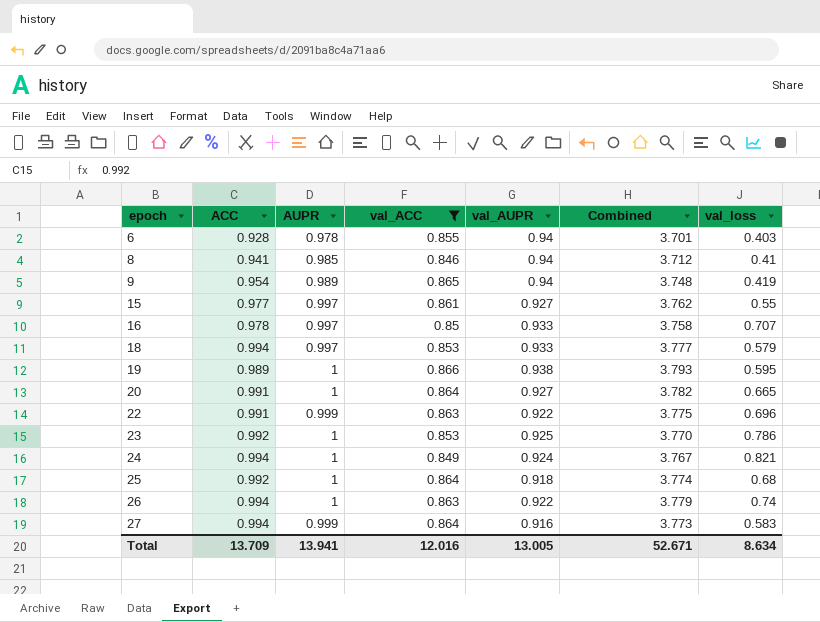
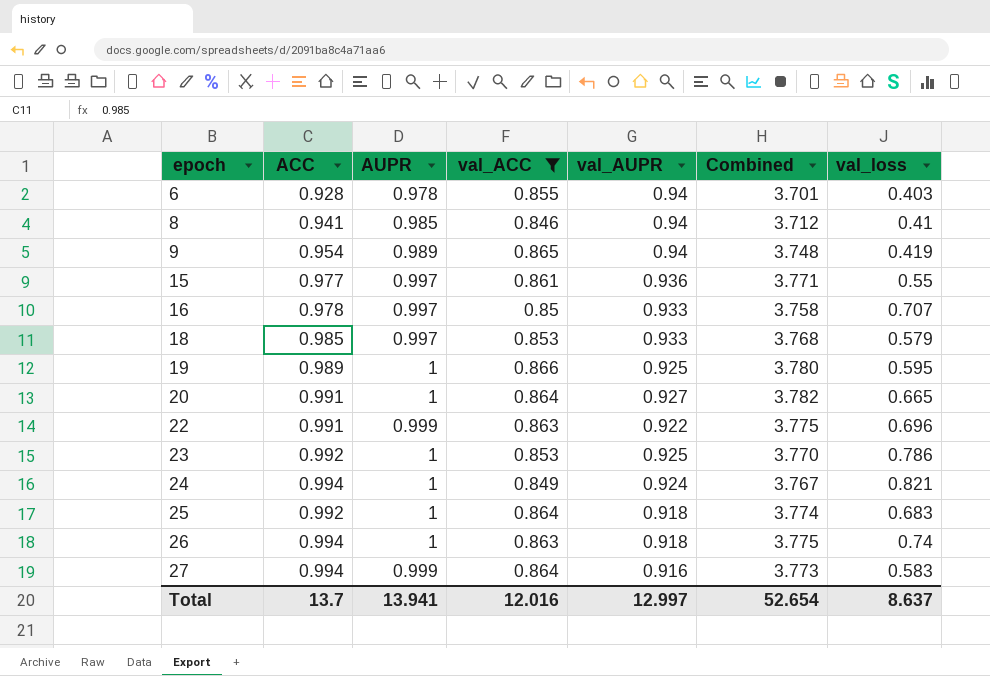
15 | val_AUPR: 0.927 -> 0.936
15 | Combined: 3.762 -> 3.771
18 | ACC: 0.994 -> 0.985
18 | Combined: 3.777 -> 3.768
19 | val_AUPR: 0.938 -> 0.925
19 | Combined: 3.793 -> 3.780
25 | val_loss: 0.68 -> 0.683
26 | val_AUPR: 0.922 -> 0.918
26 | Combined: 3.779 -> 3.775
Total | ACC: 13.709 -> 13.7
Total | val_AUPR: 13.005 -> 12.997
Total | Combined: 52.671 -> 52.654
Total | val_loss: 8.634 -> 8.637

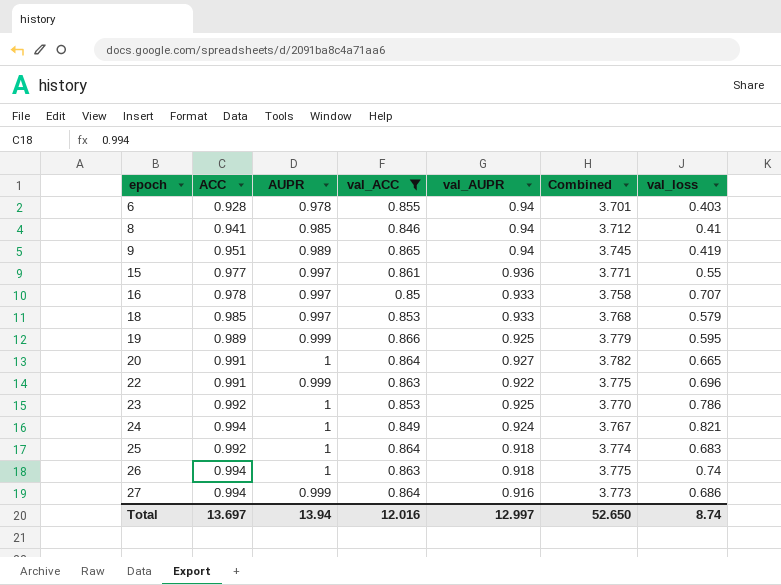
9 | ACC: 0.954 -> 0.951
9 | Combined: 3.748 -> 3.745
19 | AUPR: 1 -> 0.999
19 | Combined: 3.780 -> 3.779
27 | val_loss: 0.583 -> 0.686
Total | ACC: 13.7 -> 13.697
Total | AUPR: 13.941 -> 13.94
Total | Combined: 52.654 -> 52.650
Total | val_loss: 8.637 -> 8.74

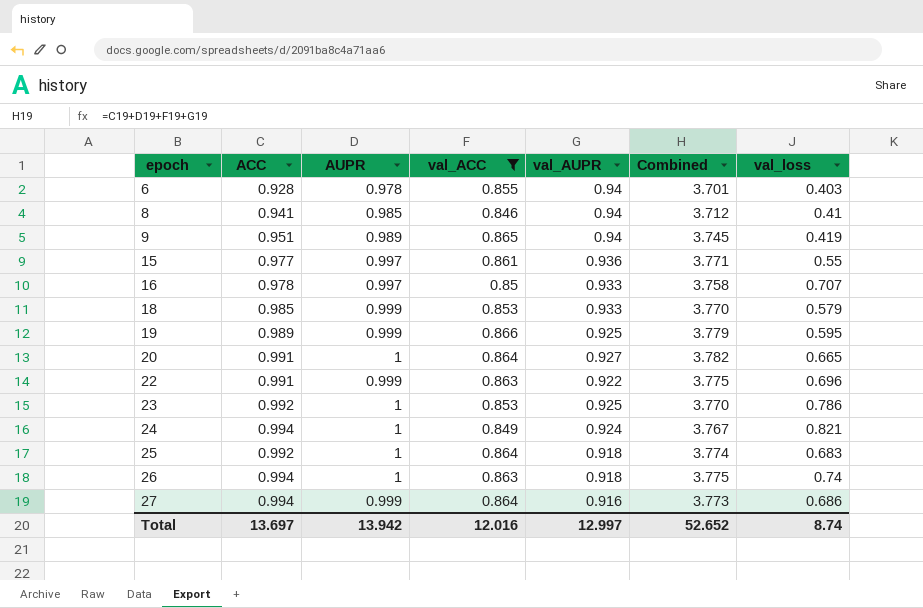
18 | AUPR: 0.997 -> 0.999
18 | Combined: 3.768 -> 3.770
Total | AUPR: 13.94 -> 13.942
Total | Combined: 52.650 -> 52.652

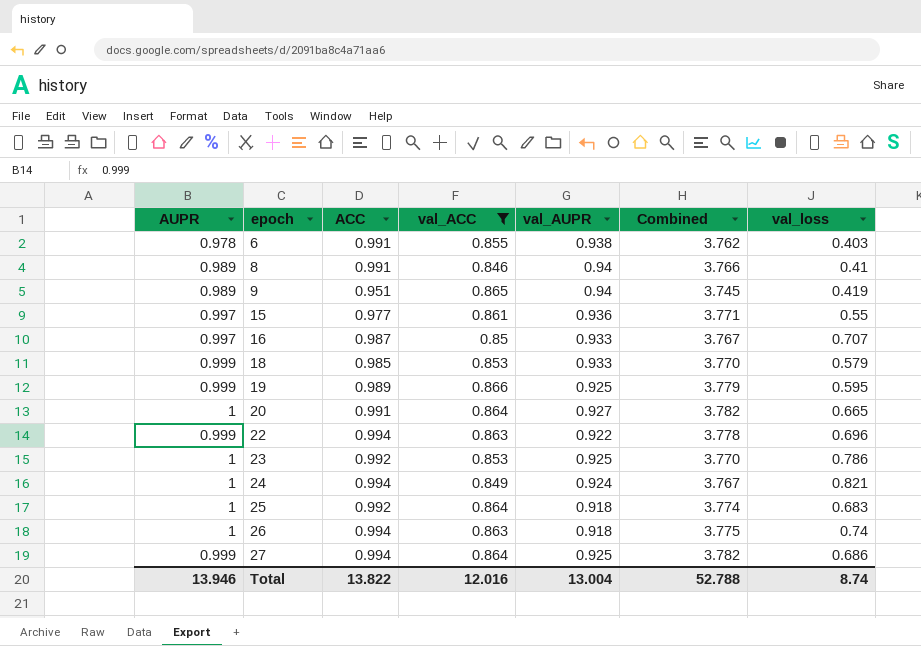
column AUPR | position: 3 -> 1
6 | ACC: 0.928 -> 0.991
6 | val_AUPR: 0.94 -> 0.938
6 | Combined: 3.701 -> 3.762
8 | AUPR: 0.985 -> 0.989
8 | ACC: 0.941 -> 0.991
8 | Combined: 3.712 -> 3.766
16 | ACC: 0.978 -> 0.987
16 | Combined: 3.758 -> 3.767
22 | ACC: 0.991 -> 0.994
22 | Combined: 3.775 -> 3.778
27 | val_AUPR: 0.916 -> 0.925
27 | Combined: 3.773 -> 3.782
Total | AUPR: 13.942 -> 13.946
Total | ACC: 13.697 -> 13.822
Total | val_AUPR: 12.997 -> 13.004
Total | Combined: 52.652 -> 52.788

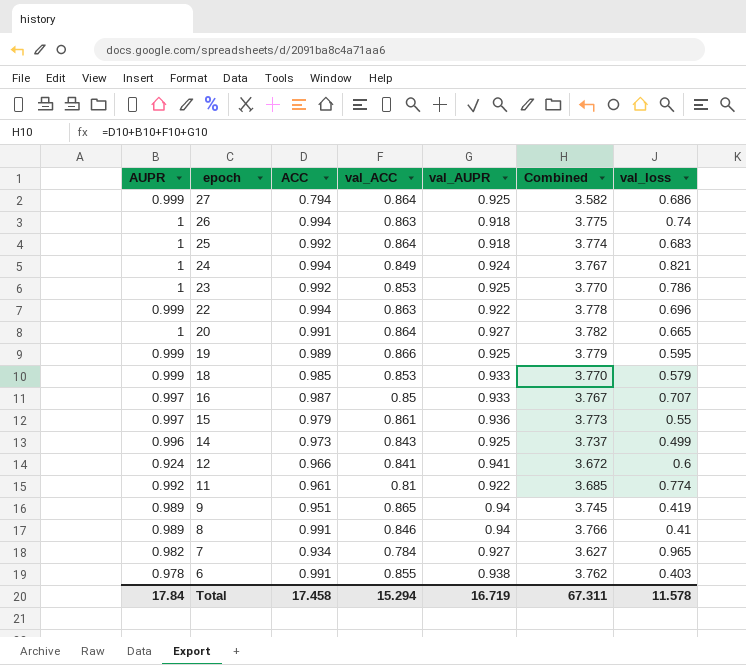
filter: val_ACC >= 0.846 -> none
row order: epoch ascending -> epoch descending
27 | ACC: 0.994 -> 0.794
27 | Combined: 3.782 -> 3.582
15 | ACC: 0.977 -> 0.979
15 | Combined: 3.771 -> 3.773
Total | AUPR: 13.946 -> 17.84
Total | ACC: 13.822 -> 17.458
Total | val_ACC: 12.016 -> 15.294
Total | val_AUPR: 13.004 -> 16.719
Total | Combined: 52.788 -> 67.311
Total | val_loss: 8.74 -> 11.578

